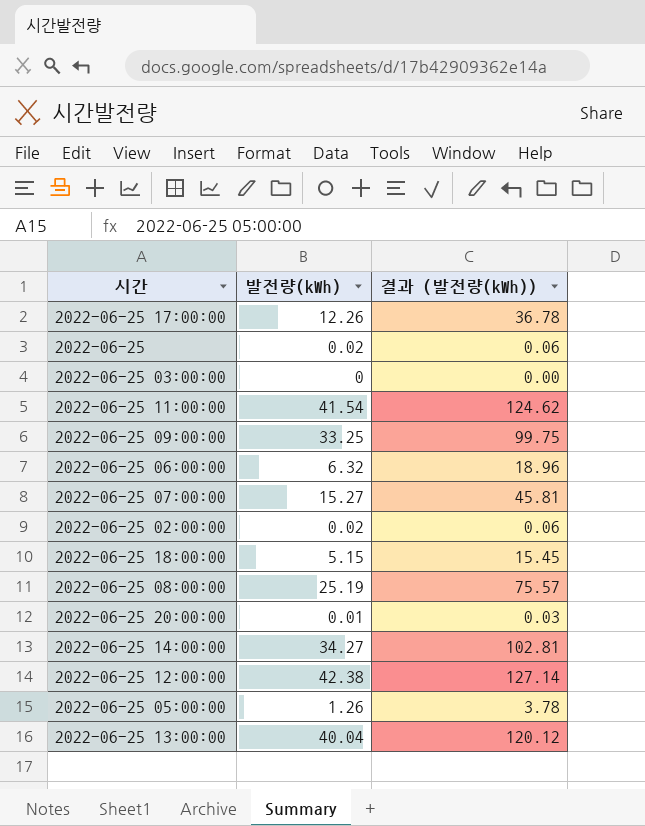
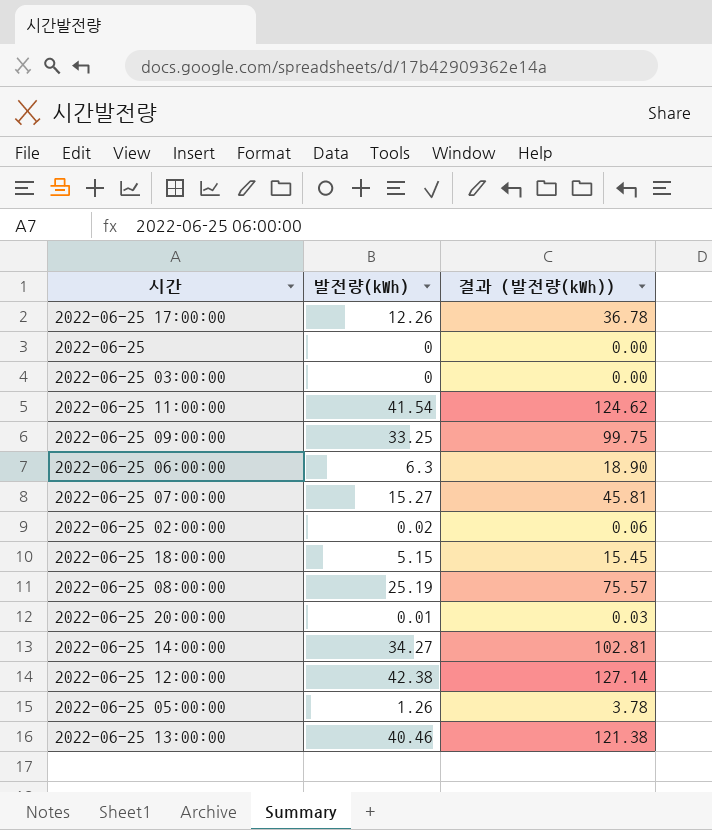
2022-06-25 | 발전량(kWh): 0.02 -> 0
2022-06-25 | 결과 (발전량(kWh)): 0.06 -> 0.00
2022-06-25 06:00:00 | 발전량(kWh): 6.32 -> 6.3
2022-06-25 06:00:00 | 결과 (발전량(kWh)): 18.96 -> 18.90
2022-06-25 13:00:00 | 발전량(kWh): 40.04 -> 40.46
2022-06-25 13:00:00 | 결과 (발전량(kWh)): 120.12 -> 121.38

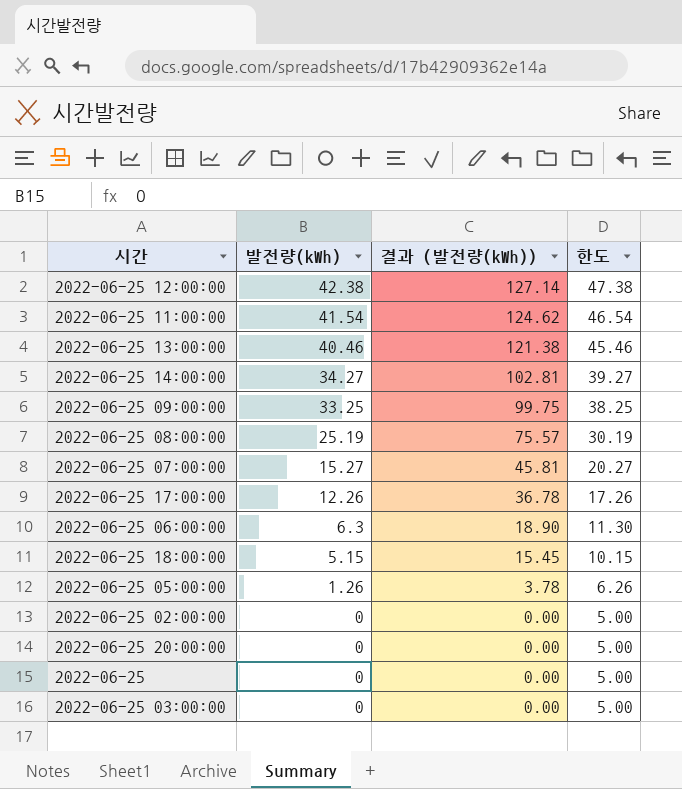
row order: none -> 발전량(kWh) descending
column 한도 | formula: none -> [발전량(kWh)] + 5
2022-06-25 02:00:00 | 발전량(kWh): 0.02 -> 0
2022-06-25 02:00:00 | 결과 (발전량(kWh)): 0.06 -> 0.00
2022-06-25 20:00:00 | 발전량(kWh): 0.01 -> 0
2022-06-25 20:00:00 | 결과 (발전량(kWh)): 0.03 -> 0.00

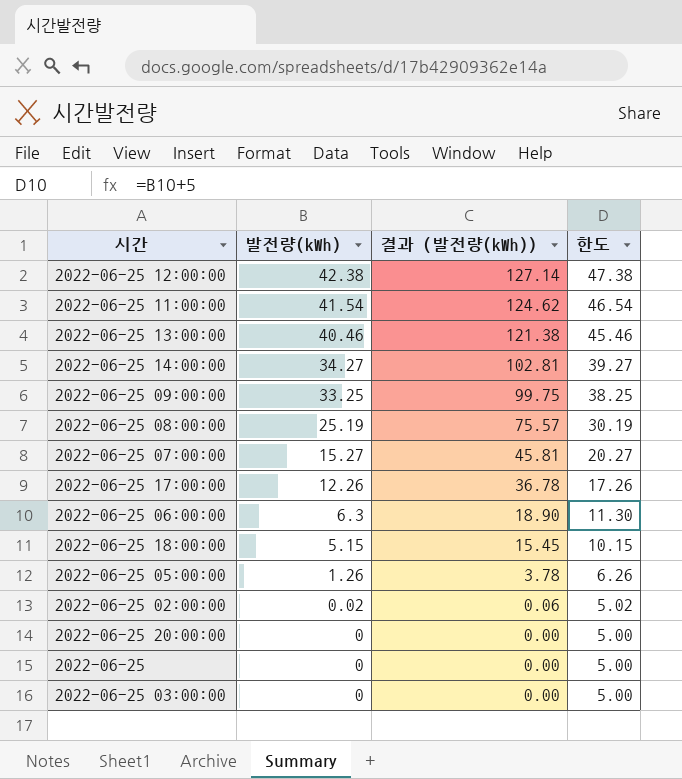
2022-06-25 02:00:00 | 발전량(kWh): 0 -> 0.02
2022-06-25 02:00:00 | 결과 (발전량(kWh)): 0.00 -> 0.06
2022-06-25 02:00:00 | 한도: 5.00 -> 5.02

